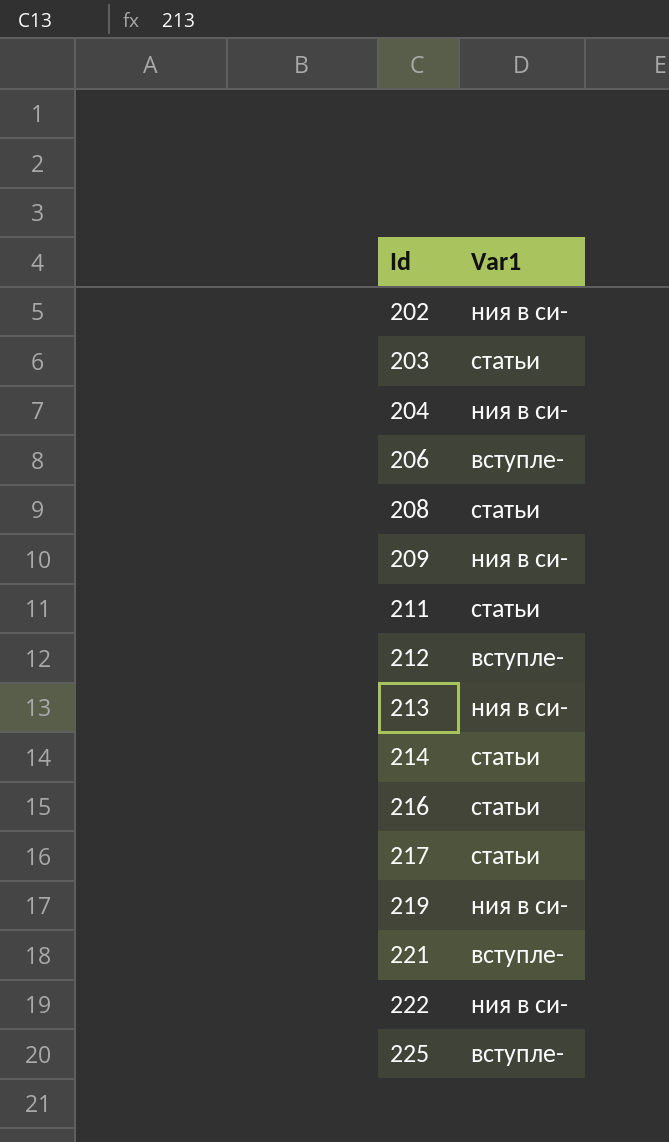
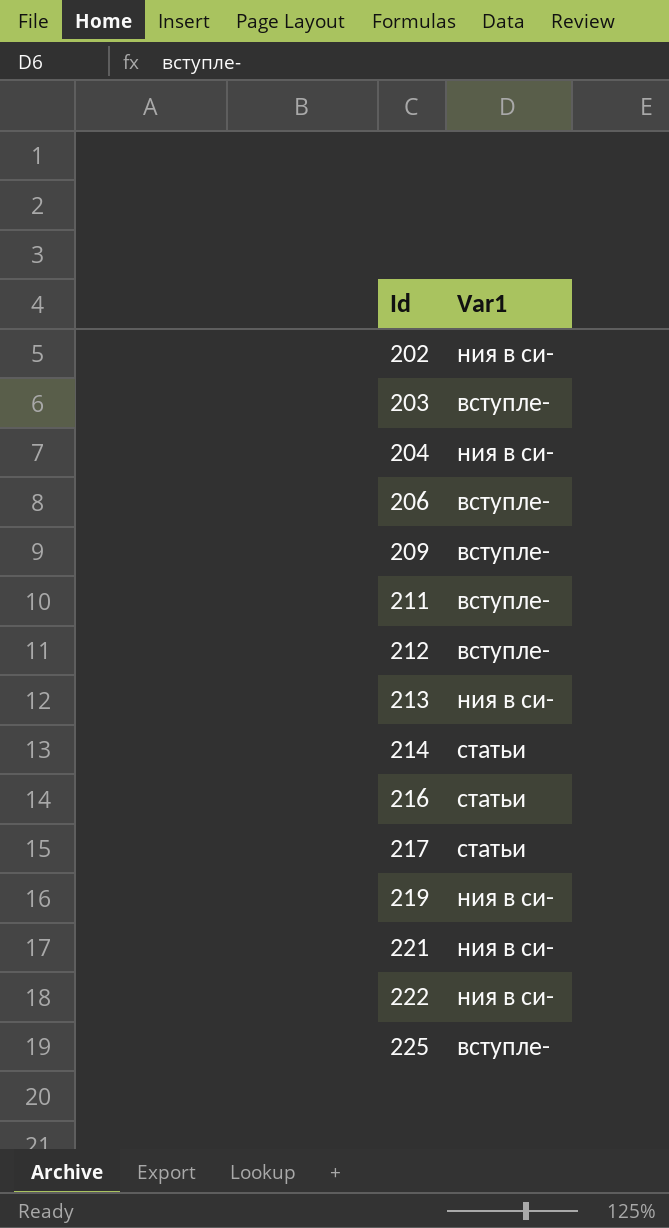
row 208: статьи -> none
203 | Var1: статьи -> вступле-
209 | Var1: ния в си- -> вступле-
211 | Var1: статьи -> вступле-
221 | Var1: вступле- -> ния в си-

